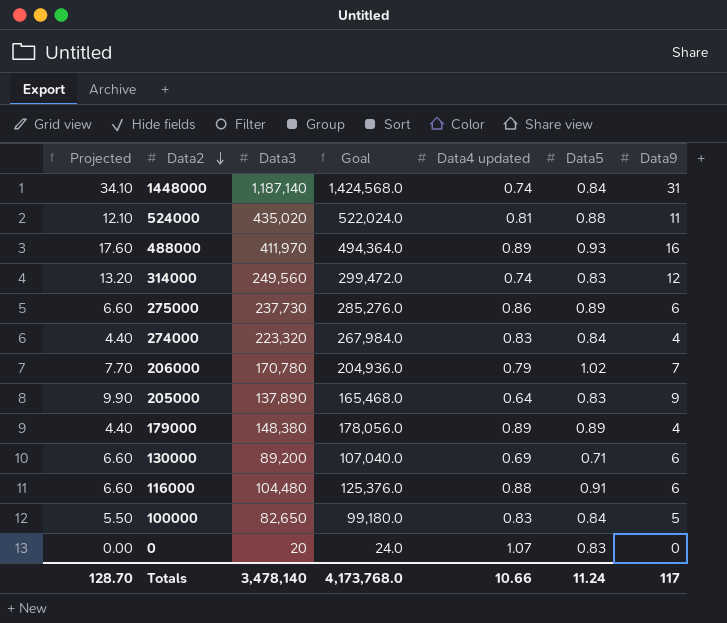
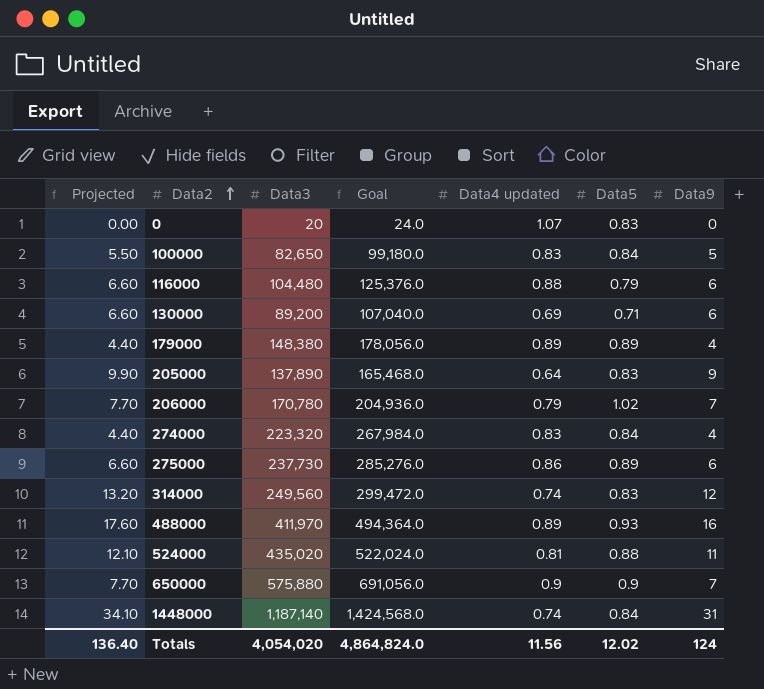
row order: Data2 descending -> Data2 ascending
116000 | Data5: 0.91 -> 0.79
row 650000: none -> 7.70 | 575,880 | 691,056.0 | 0.9 | 0.9 | 7
Totals | Projected: 128.70 -> 136.40
Totals | Data3: 3,478,140 -> 4,054,020
Totals | Goal: 4,173,768.0 -> 4,864,824.0
Totals | Data4 updated: 10.66 -> 11.56
Totals | Data5: 11.24 -> 12.02
Totals | Data9: 117 -> 124

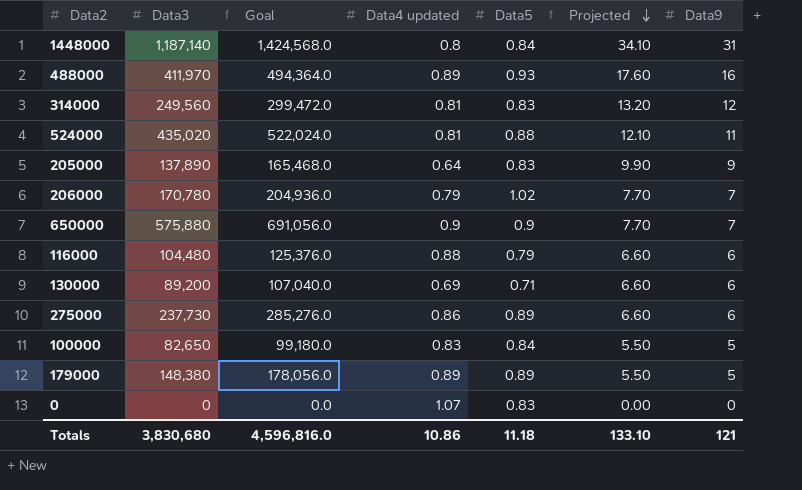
row order: Data2 ascending -> Projected descending
column Projected | position: 1 -> 6
row 274000: 4.40 | 223,320 | 267,984.0 | 0.83 | 0.84 | 4 -> none
1448000 | Data4 updated: 0.74 -> 0.8
314000 | Data4 updated: 0.74 -> 0.81
179000 | Projected: 4.40 -> 5.50
179000 | Data9: 4 -> 5
0 | Data3: 20 -> 0
0 | Goal: 24.0 -> 0.0
Totals | Data3: 4,054,020 -> 3,830,680
Totals | Goal: 4,864,824.0 -> 4,596,816.0
Totals | Data4 updated: 11.56 -> 10.86
Totals | Data5: 12.02 -> 11.18
Totals | Projected: 136.40 -> 133.10
Totals | Data9: 124 -> 121

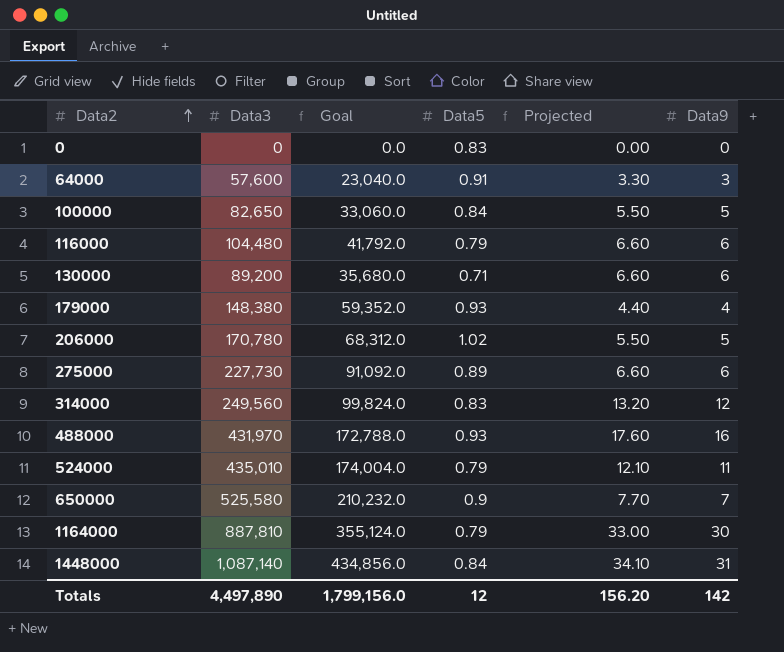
row order: Projected descending -> Data2 ascending
column Data4 updated | position: 4 -> none
column Goal | formula: [Data3] * 1.2 -> [Data3] * 0.4
row 205000: 137,890 | 165,468.0 | 0.64 | 0.83 | 9.90 | 9 -> none
row 64000: none -> 57,600 | 23,040.0 | 0.91 | 3.30 | 3
179000 | Data5: 0.89 -> 0.93
179000 | Projected: 5.50 -> 4.40
179000 | Data9: 5 -> 4
206000 | Projected: 7.70 -> 5.50
206000 | Data9: 7 -> 5
275000 | Data3: 237,730 -> 227,730
488000 | Data3: 411,970 -> 431,970
524000 | Data3: 435,020 -> 435,010
524000 | Data5: 0.88 -> 0.79
650000 | Data3: 575,880 -> 525,580
row 1164000: none -> 887,810 | 355,124.0 | 0.79 | 33.00 | 30
1448000 | Data3: 1,187,140 -> 1,087,140
Totals | Data3: 3,830,680 -> 4,497,890
Totals | Goal: 4,596,816.0 -> 1,799,156.0
Totals | Data5: 11.18 -> 12
Totals | Projected: 133.10 -> 156.20
Totals | Data9: 121 -> 142

